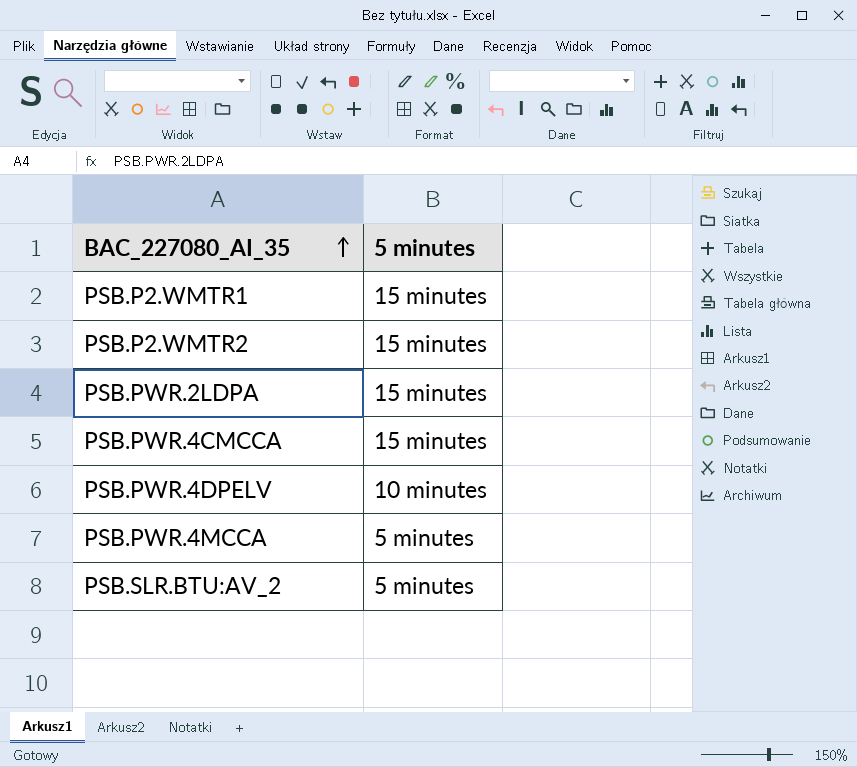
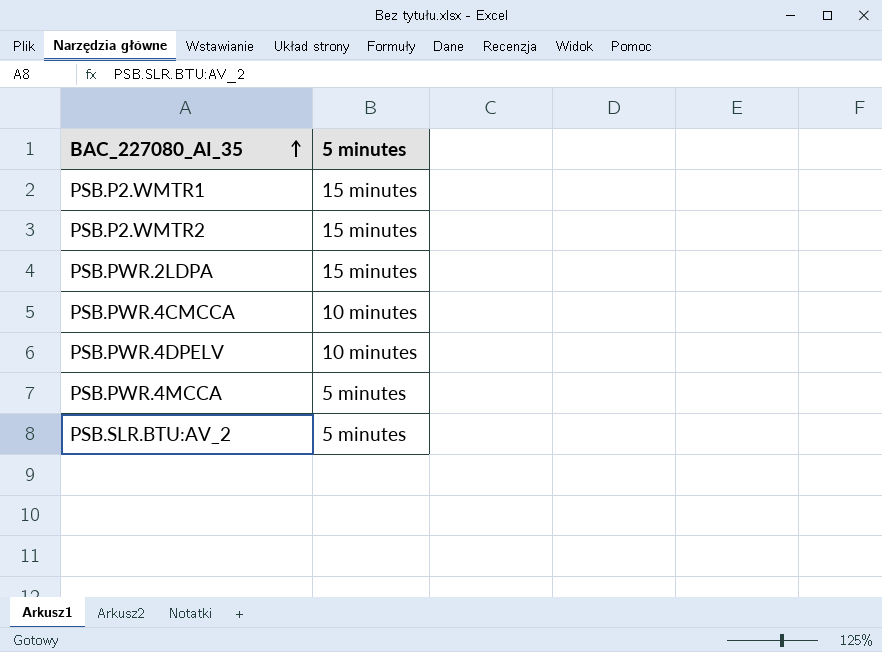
PSB.PWR.4CMCCA | 5 minutes: 15 minutes -> 10 minutes

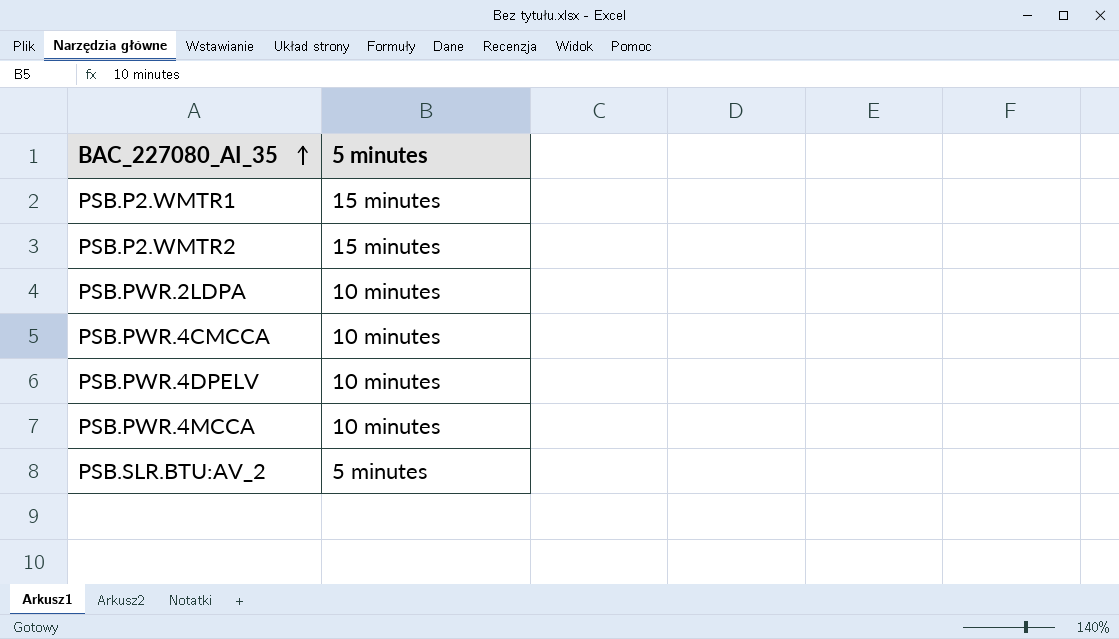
PSB.PWR.2LDPA | 5 minutes: 15 minutes -> 10 minutes
PSB.PWR.4MCCA | 5 minutes: 5 minutes -> 10 minutes

